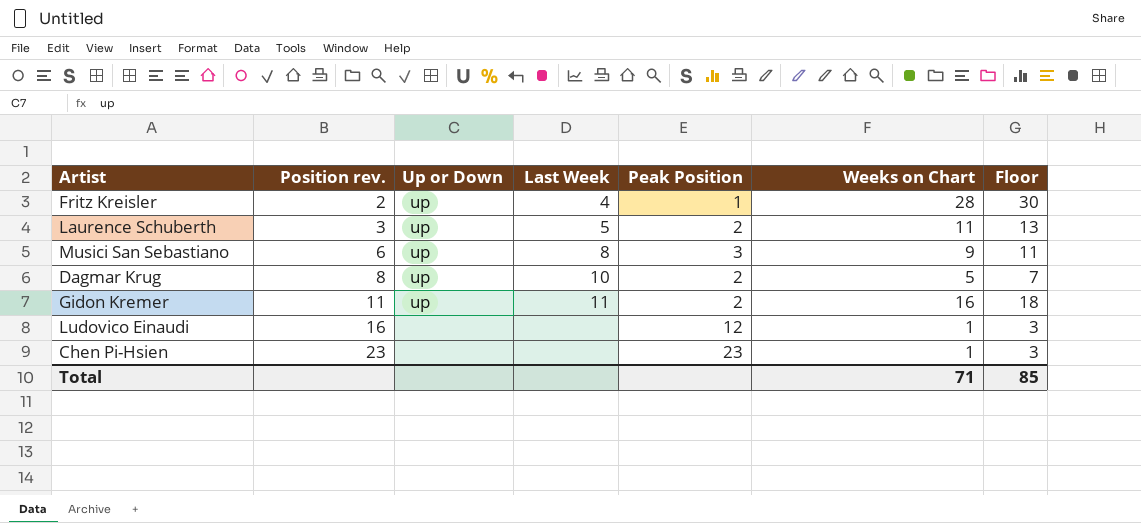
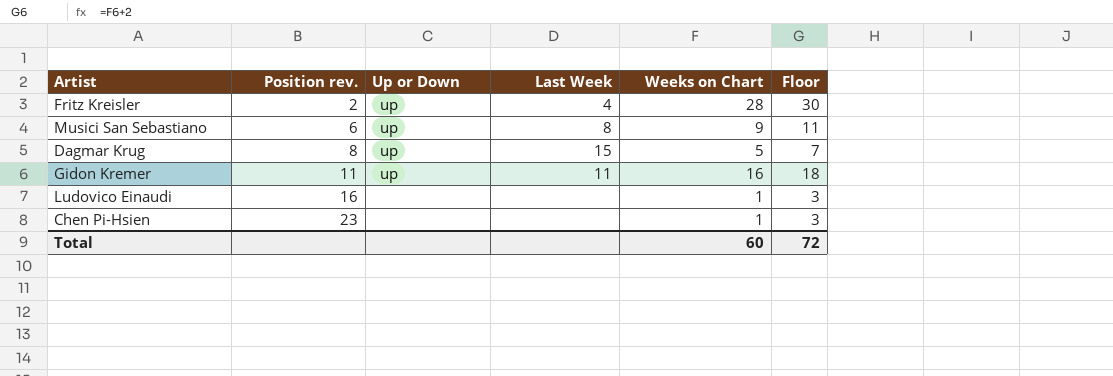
column Peak Position | position: 5 -> none
row Laurence Schuberth: 3 | up | 5 | 2 | 11 | 13 -> none
Dagmar Krug | Last Week: 10 -> 15
Total | Weeks on Chart: 71 -> 60
Total | Floor: 85 -> 72

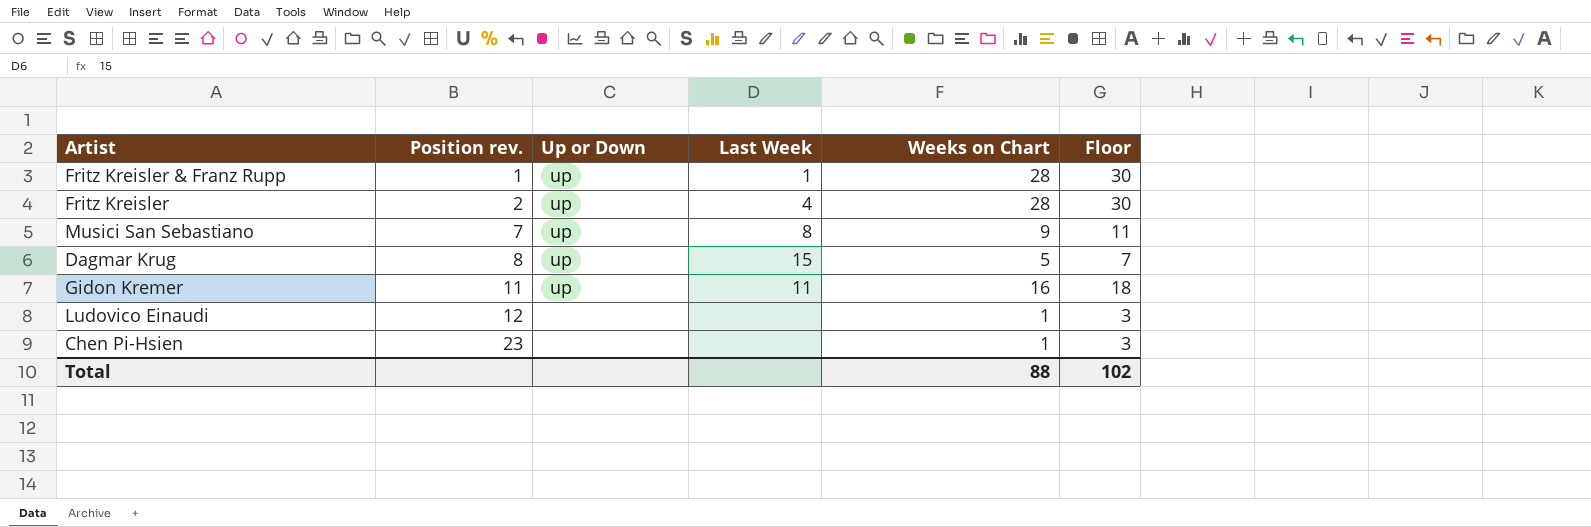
row Fritz Kreisler & Franz Rupp: none -> 1 | up | 1 | 28 | 30
Musici San Sebastiano | Position rev.: 6 -> 7
Ludovico Einaudi | Position rev.: 16 -> 12
Total | Weeks on Chart: 60 -> 88
Total | Floor: 72 -> 102

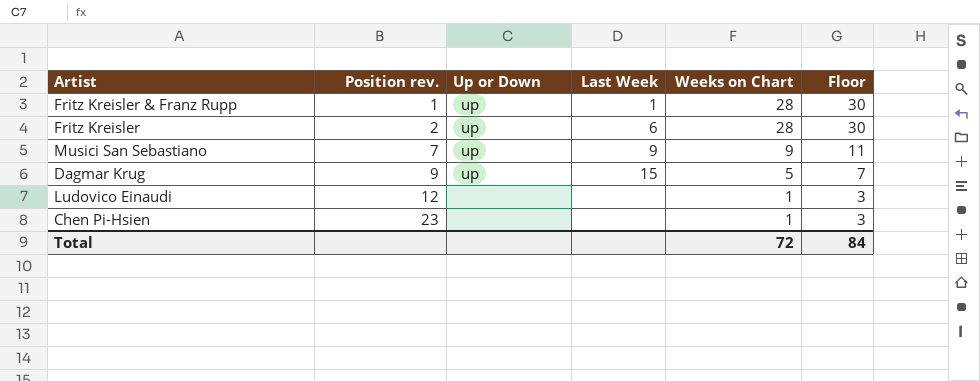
row Gidon Kremer: 11 | up | 11 | 16 | 18 -> none
Fritz Kreisler | Last Week: 4 -> 6
Musici San Sebastiano | Last Week: 8 -> 9
Dagmar Krug | Position rev.: 8 -> 9
Total | Weeks on Chart: 88 -> 72
Total | Floor: 102 -> 84

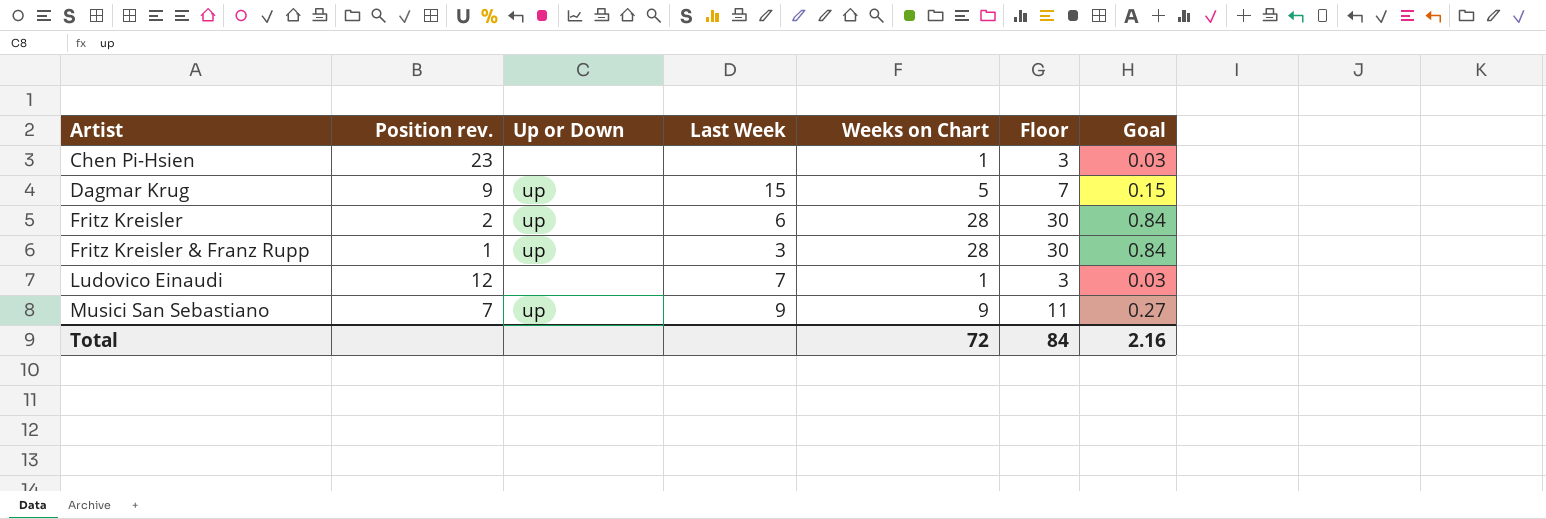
row order: Position rev. ascending -> Artist ascending
column Goal | formula: none -> [Weeks on Chart] * 0.03
Fritz Kreisler & Franz Rupp | Last Week: 1 -> 3
Ludovico Einaudi | Last Week: none -> 7

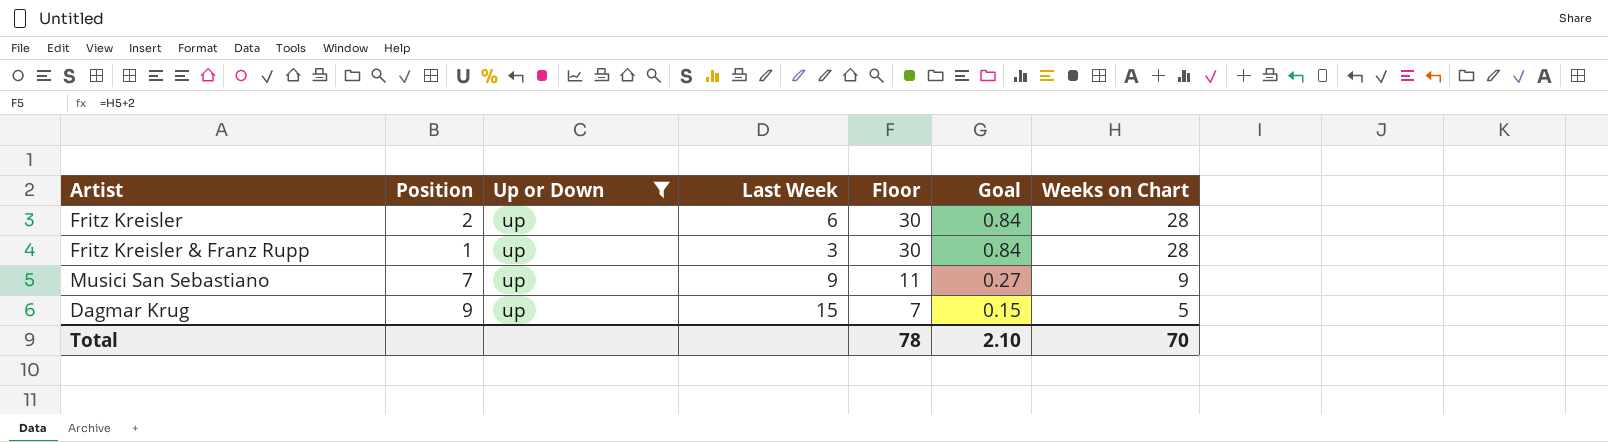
filter: none -> Up or Down = up
row order: Artist ascending -> Floor descending
column name: Position rev. -> Position
column Weeks on Chart | position: 5 -> 7
Total | Floor: 84 -> 78
Total | Goal: 2.16 -> 2.10
Total | Weeks on Chart: 72 -> 70

